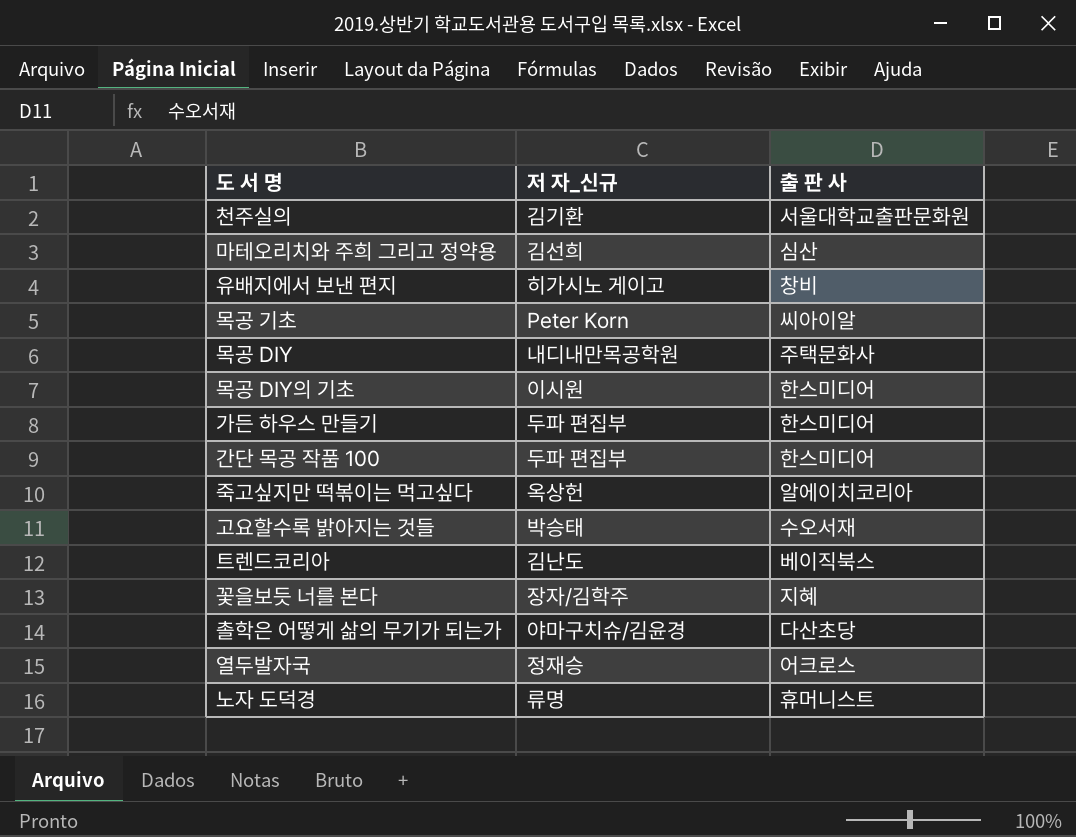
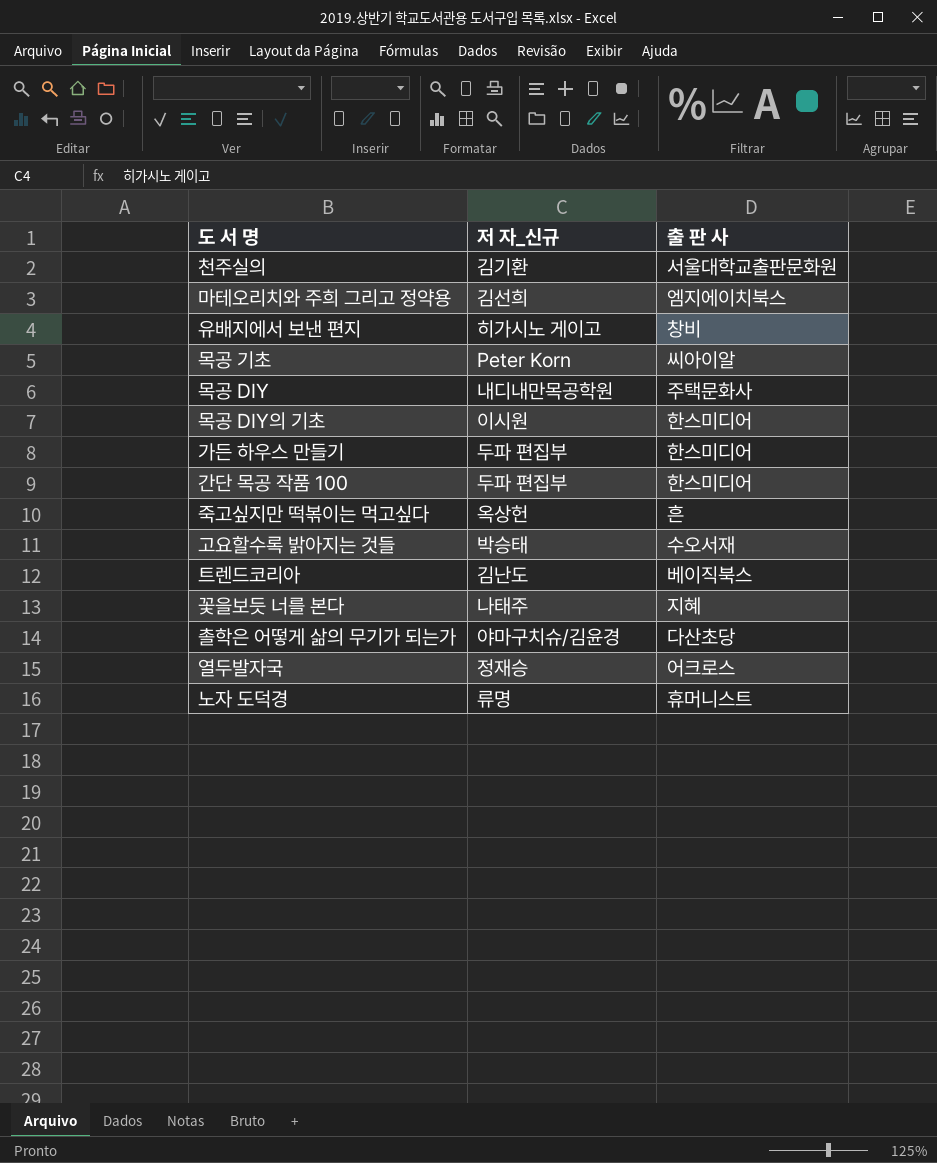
마테오리치와 주희 그리고 정약용 | 출 판 사: 심산 -> 엠지에이치북스
죽고싶지만 떡볶이는 먹고싶다 | 출 판 사: 알에이치코리아 -> 흔
꽃을보듯 너를 본다 | 저 자_신규: 장자/김학주 -> 나태주

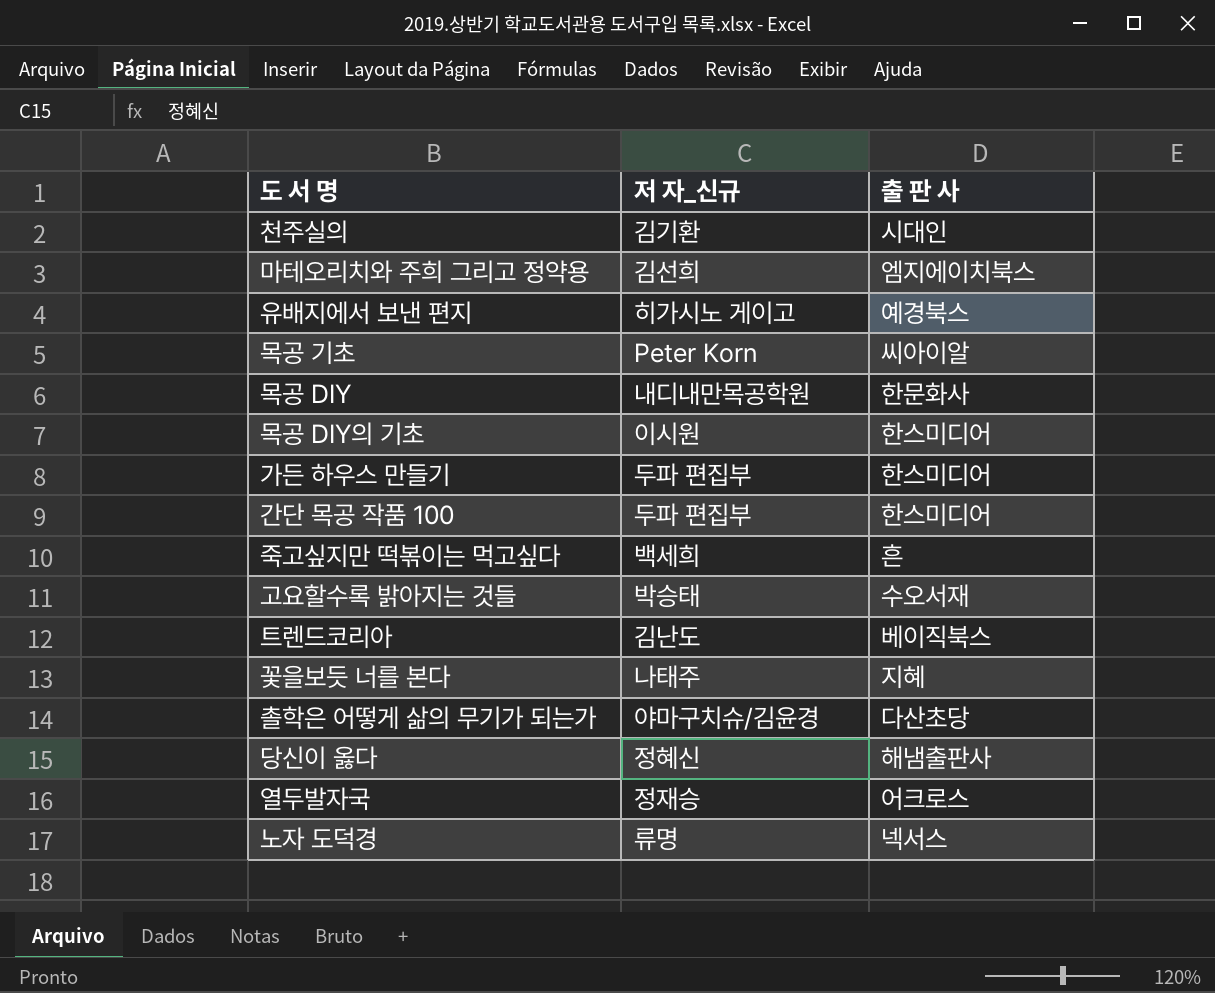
천주실의 | 출 판 사: 서울대학교출판문화원 -> 시대인
유배지에서 보낸 편지 | 출 판 사: 창비 -> 예경북스
목공 DIY | 출 판 사: 주택문화사 -> 한문화사
죽고싶지만 떡볶이는 먹고싶다 | 저 자_신규: 옥상헌 -> 백세희
row 당신이 옳다: none -> 정혜신 | 해냄출판사
노자 도덕경 | 출 판 사: 휴머니스트 -> 넥서스

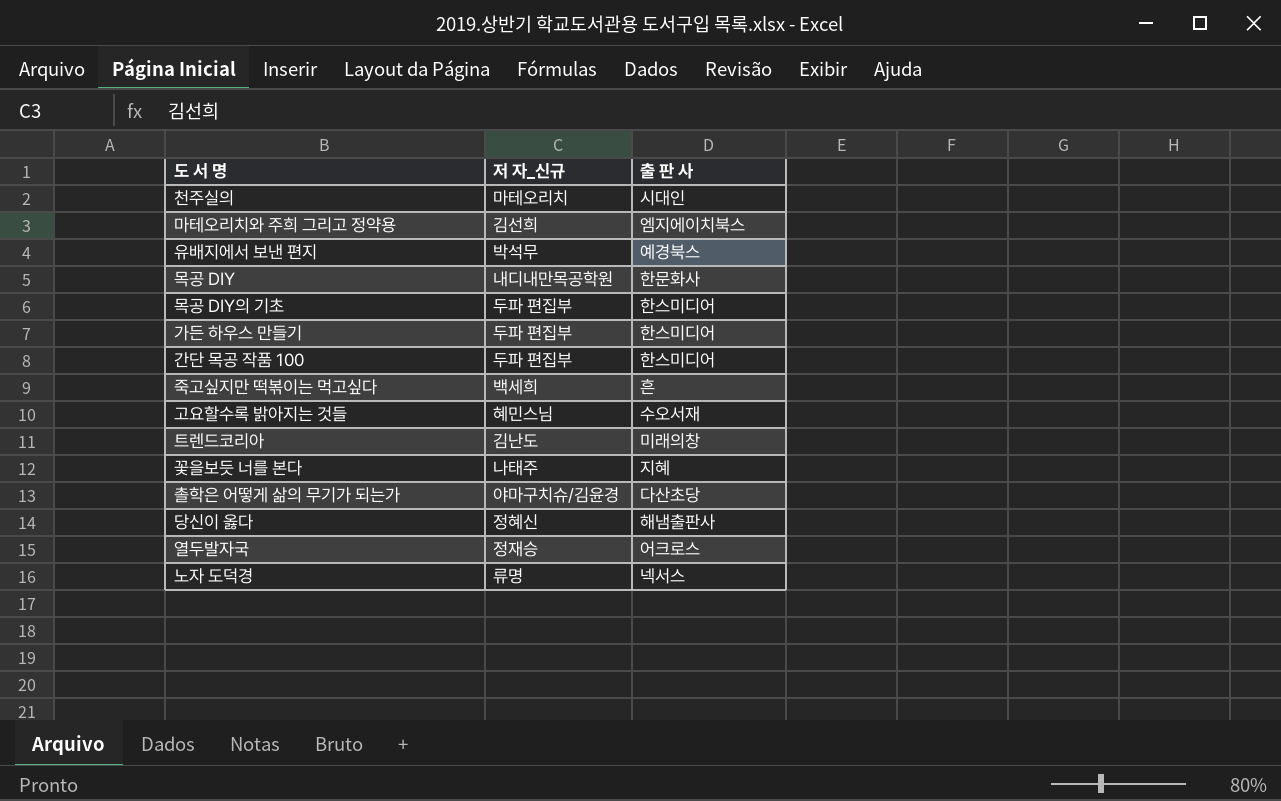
row 목공 기초: Peter Korn | 씨아이알 -> none
천주실의 | 저 자_신규: 김기환 -> 마테오리치
유배지에서 보낸 편지 | 저 자_신규: 히가시노 게이고 -> 박석무
목공 DIY의 기초 | 저 자_신규: 이시원 -> 두파 편집부
고요할수록 밝아지는 것들 | 저 자_신규: 박승태 -> 혜민스님
트렌드코리아 | 출 판 사: 베이직북스 -> 미래의창

